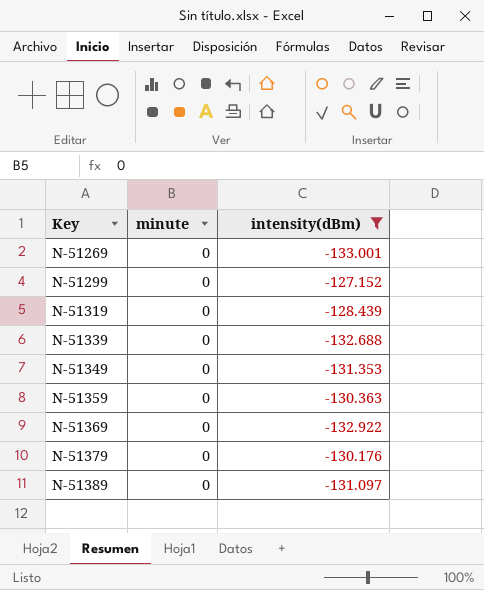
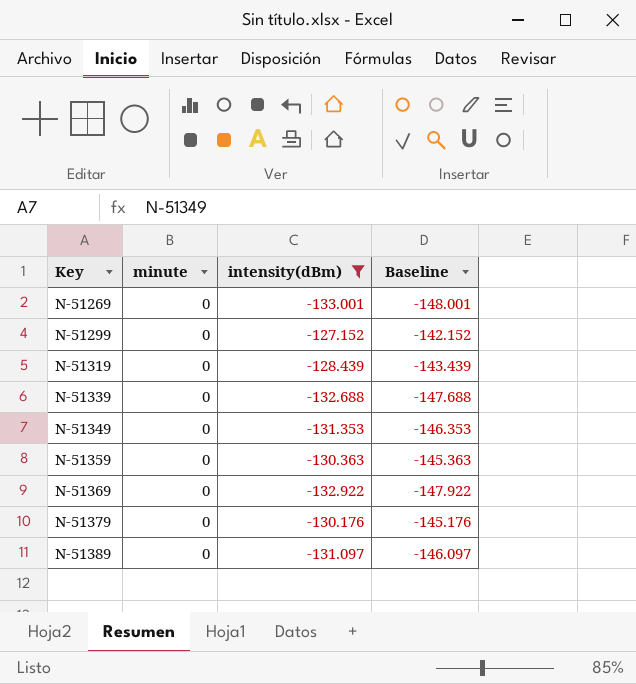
column Baseline | formula: none -> [intensity(dBm)] - 15

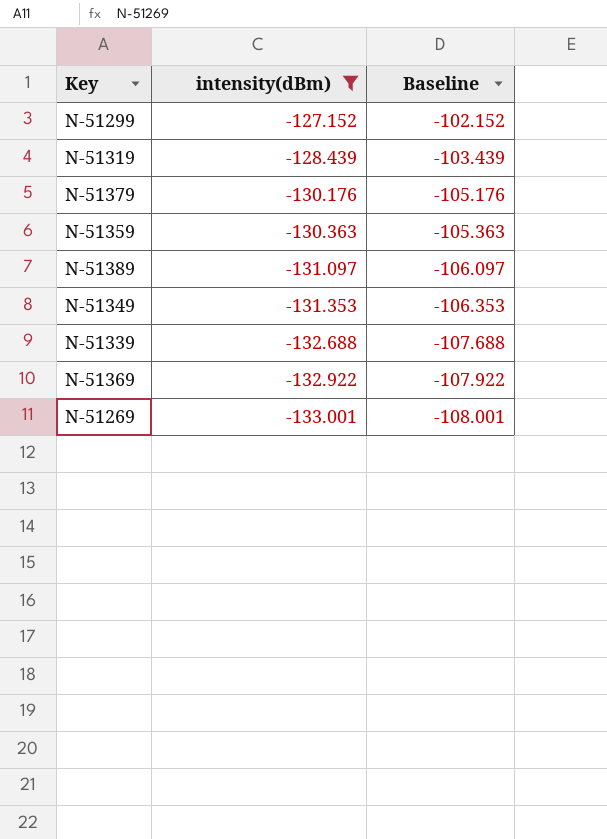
row order: Key ascending -> intensity(dBm) descending
column minute | position: 2 -> none
column Baseline | formula: [intensity(dBm)] - 15 -> [intensity(dBm)] + 25

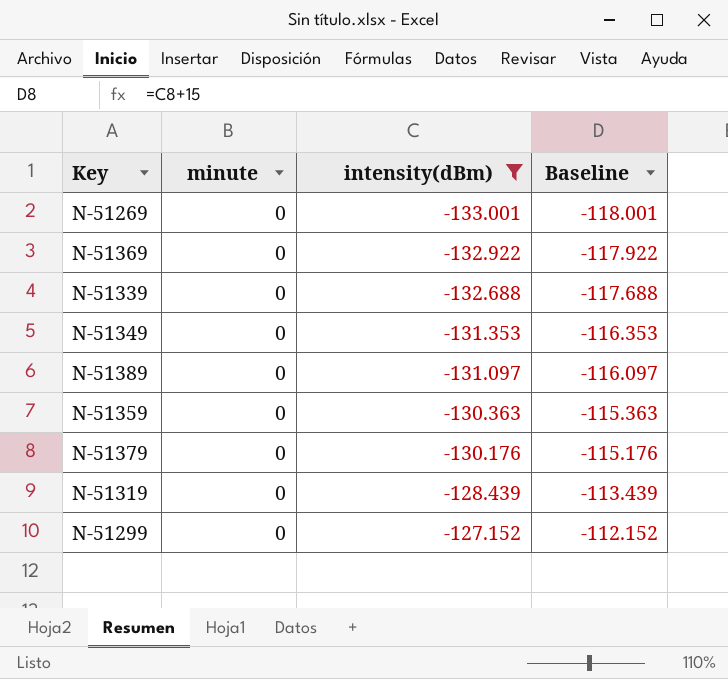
row order: intensity(dBm) descending -> intensity(dBm) ascending
column minute | position: none -> 2
column Baseline | formula: [intensity(dBm)] + 25 -> [intensity(dBm)] + 15

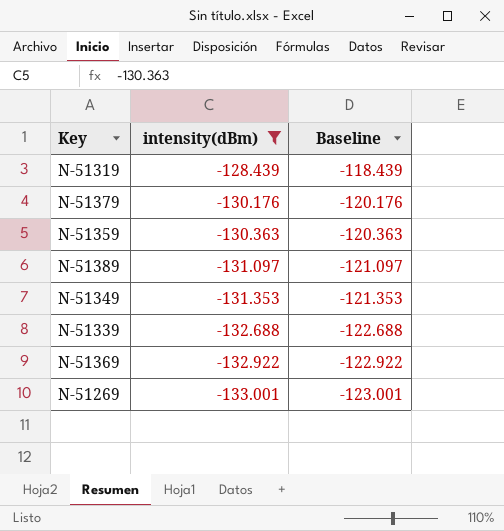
row order: intensity(dBm) ascending -> intensity(dBm) descending
column minute | position: 2 -> none
column Baseline | formula: [intensity(dBm)] + 15 -> [intensity(dBm)] + 10
row N-51299: 0 | -127.152 | -112.152 -> none

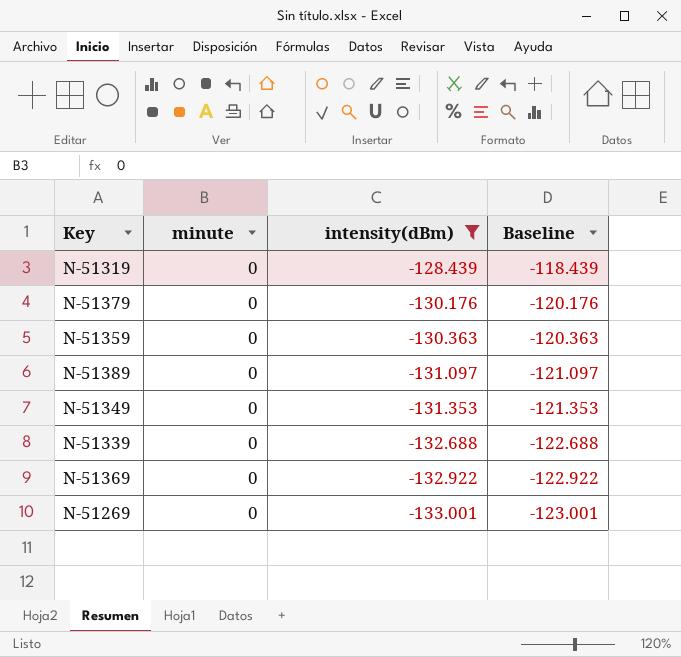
column minute | position: none -> 2

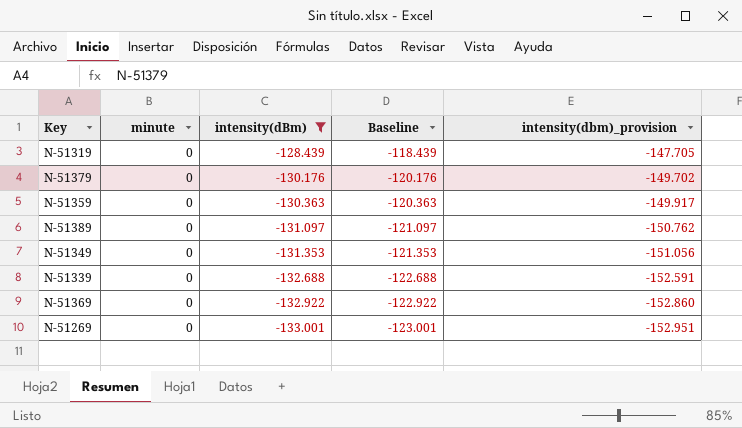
column intensity(dbm)_provision | formula: none -> [intensity(dBm)] * 1.15

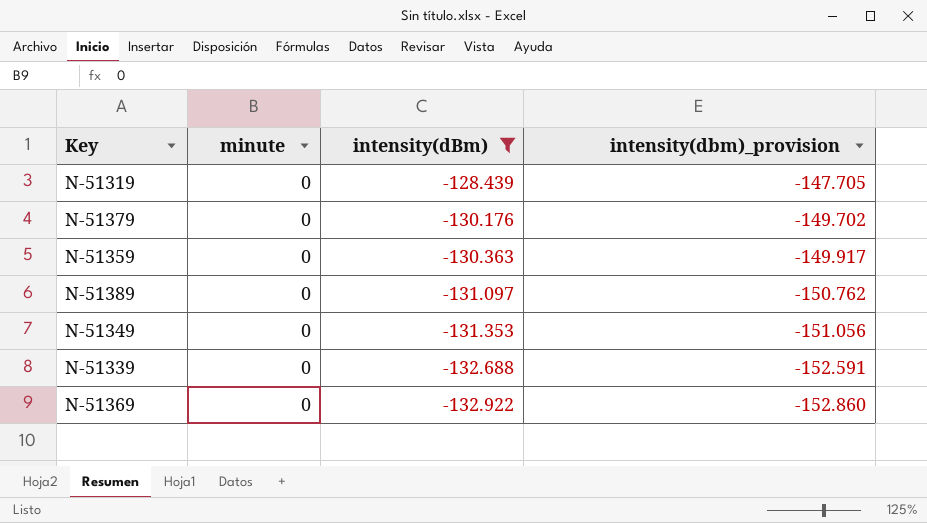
column Baseline | formula: [intensity(dBm)] + 10 -> none
row N-51269: 0 | -133.001 | -123.001 | -152.951 -> none

